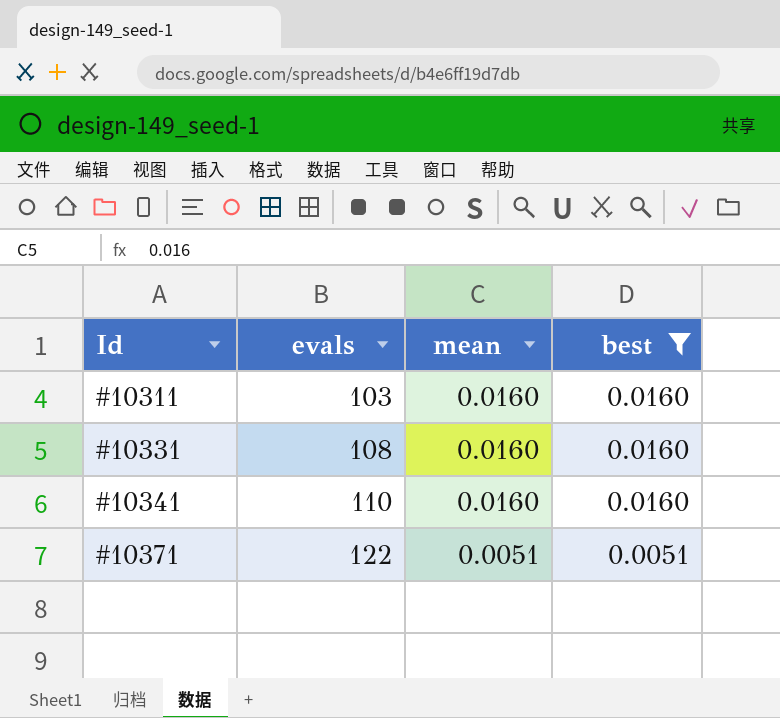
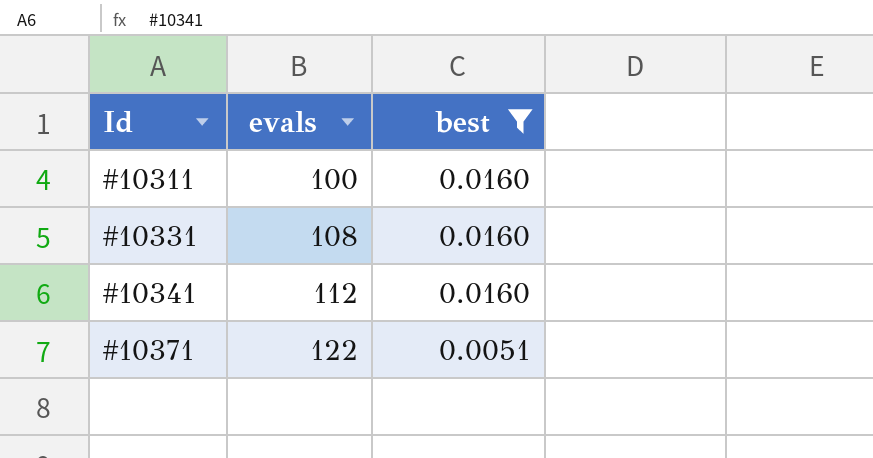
column mean | position: 3 -> none
#10311 | evals: 103 -> 100
#10341 | evals: 110 -> 112

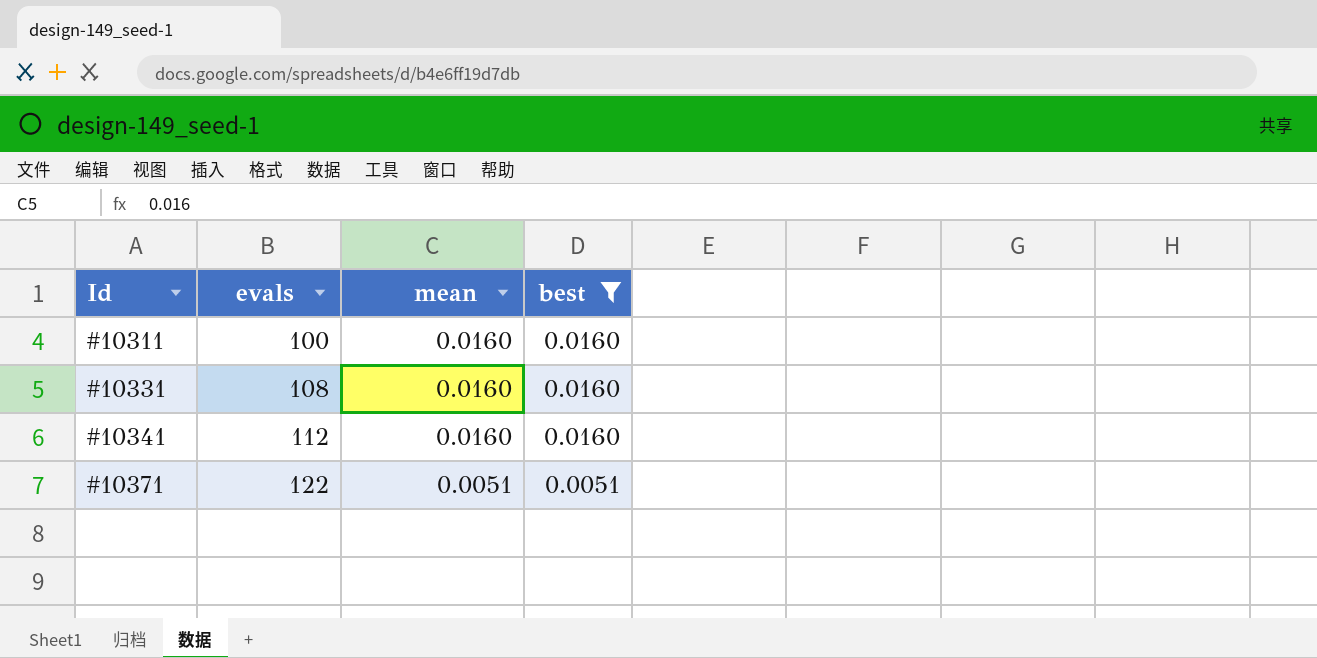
column mean | position: none -> 3

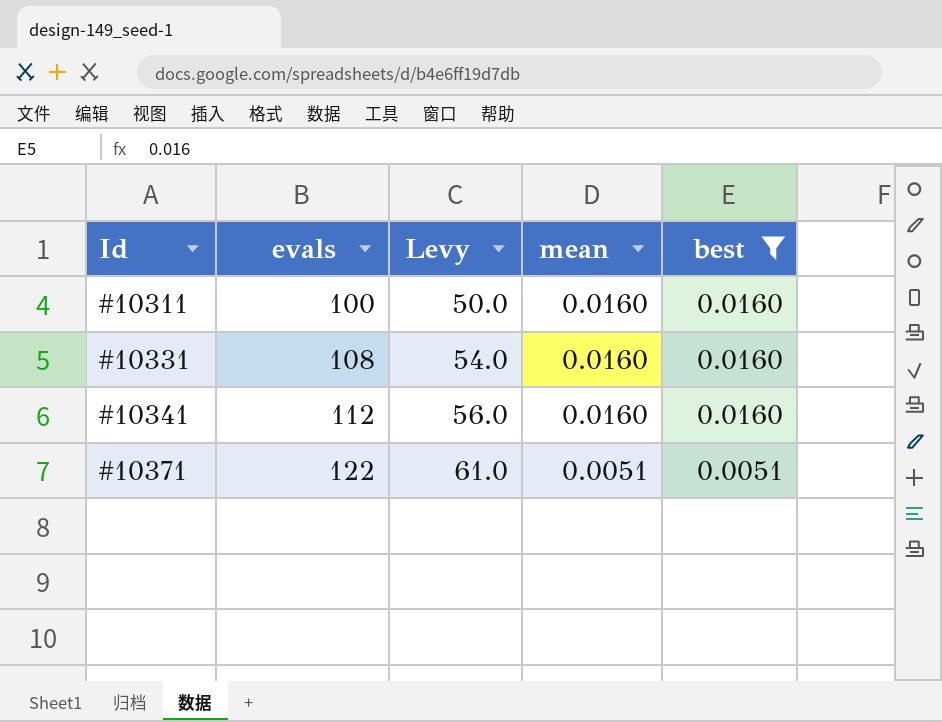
column Levy | formula: none -> [evals] * 0.5

